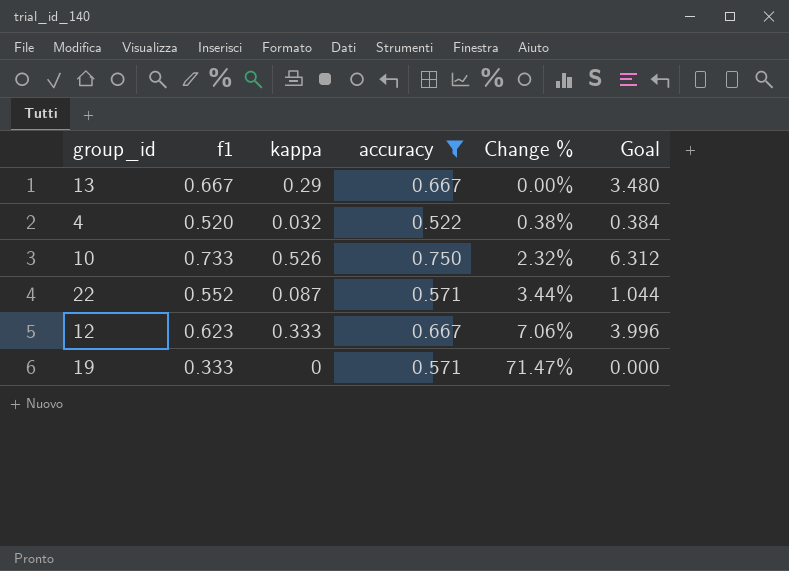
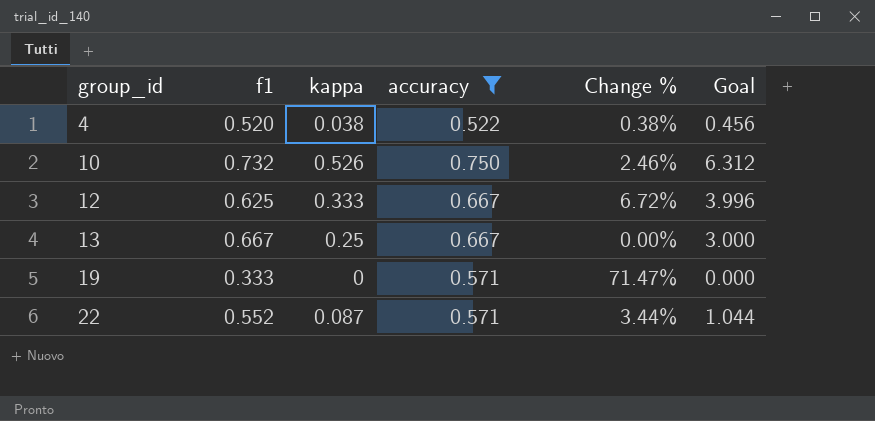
row order: Change % ascending -> group_id ascending
4 | kappa: 0.032 -> 0.038
4 | Goal: 0.384 -> 0.456
10 | f1: 0.733 -> 0.732
10 | Change %: 2.32% -> 2.46%
12 | f1: 0.623 -> 0.625
12 | Change %: 7.06% -> 6.72%
13 | kappa: 0.29 -> 0.25
13 | Goal: 3.480 -> 3.000

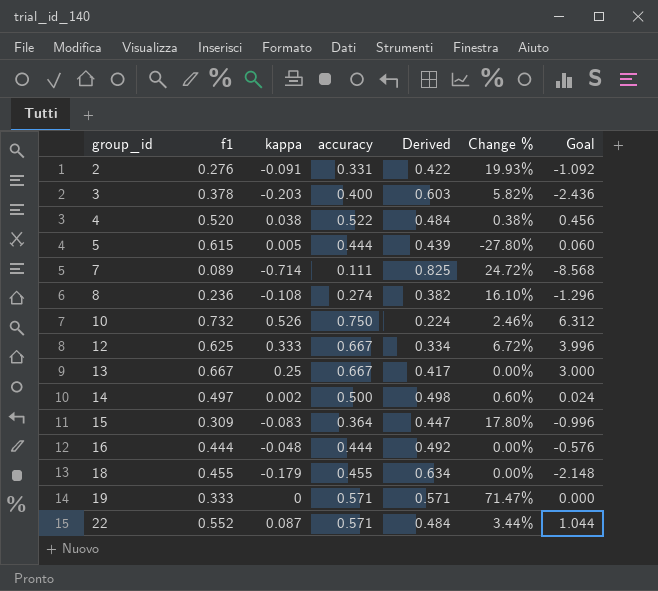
filter: accuracy >= 0.522 -> none
column Derived | formula: none -> [accuracy] - [kappa]

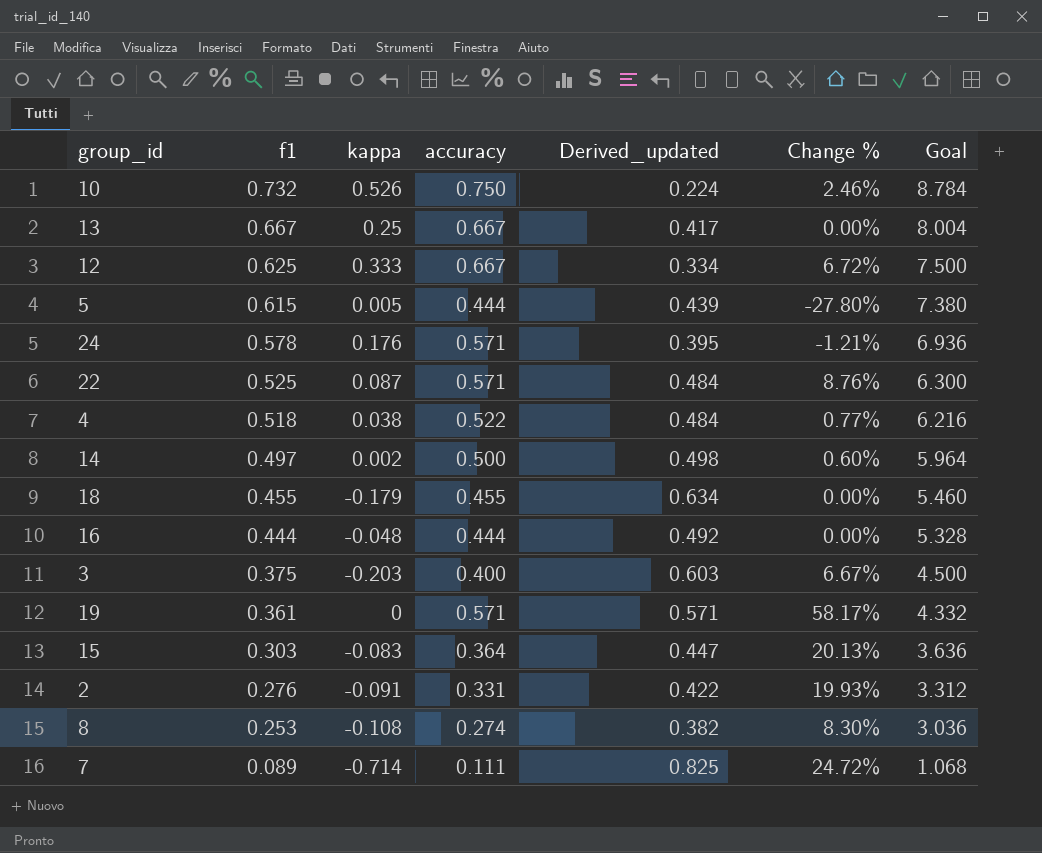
row order: group_id ascending -> f1 descending
column name: Derived -> Derived_updated
column Goal | formula: [kappa] * 12 -> [f1] * 12
row 24: none -> 0.578 | 0.176 | 0.571 | 0.395 | -1.21% | 6.936
22 | f1: 0.552 -> 0.525
22 | Change %: 3.44% -> 8.76%
4 | f1: 0.520 -> 0.518
4 | Change %: 0.38% -> 0.77%
3 | f1: 0.378 -> 0.375
3 | Change %: 5.82% -> 6.67%
19 | f1: 0.333 -> 0.361
19 | Change %: 71.47% -> 58.17%
15 | f1: 0.309 -> 0.303
15 | Change %: 17.80% -> 20.13%
8 | f1: 0.236 -> 0.253
8 | Change %: 16.10% -> 8.30%

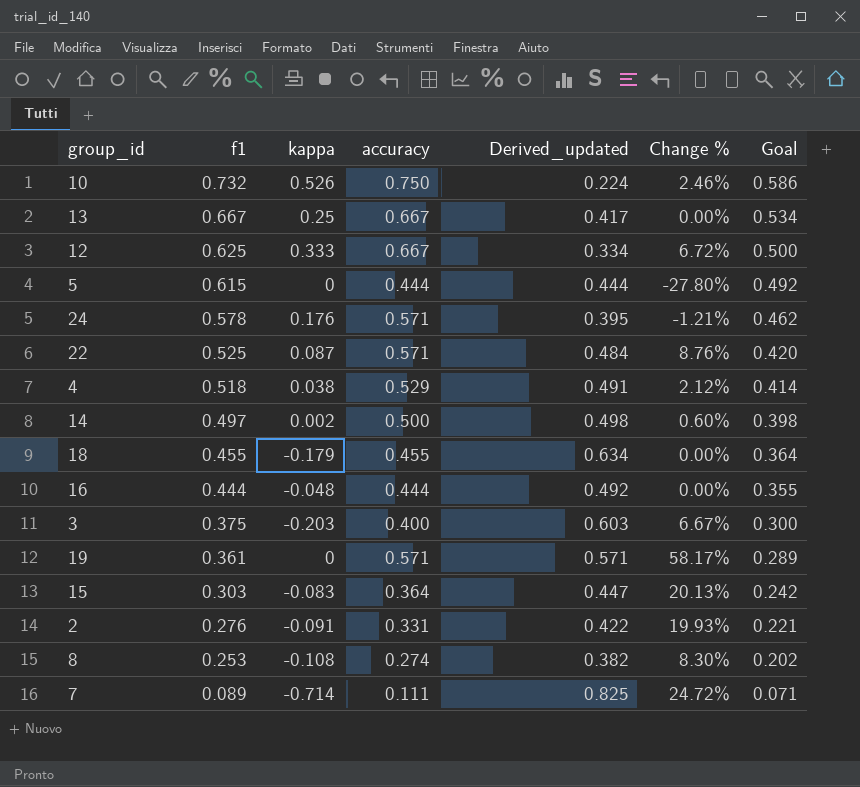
column Goal | formula: [f1] * 12 -> [f1] * 0.8
5 | kappa: 0.005 -> 0
5 | Derived_updated: 0.439 -> 0.444
4 | accuracy: 0.522 -> 0.529
4 | Derived_updated: 0.484 -> 0.491
4 | Change %: 0.77% -> 2.12%

